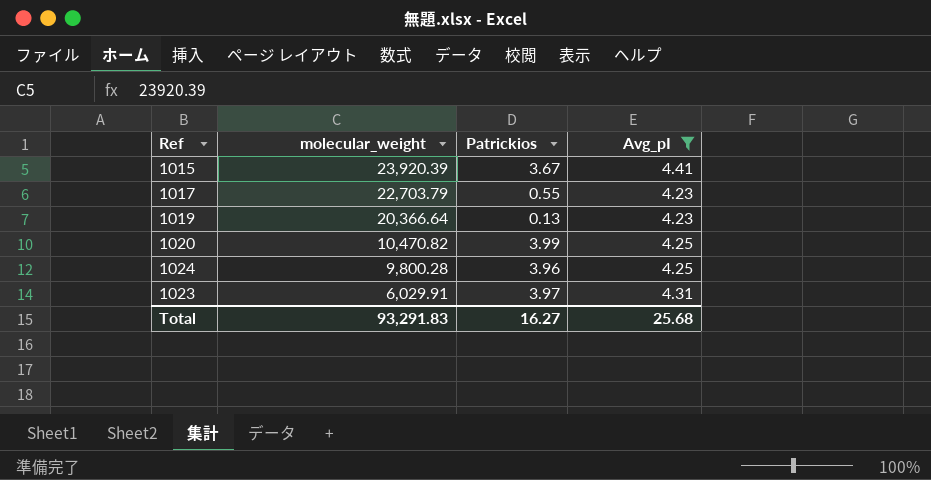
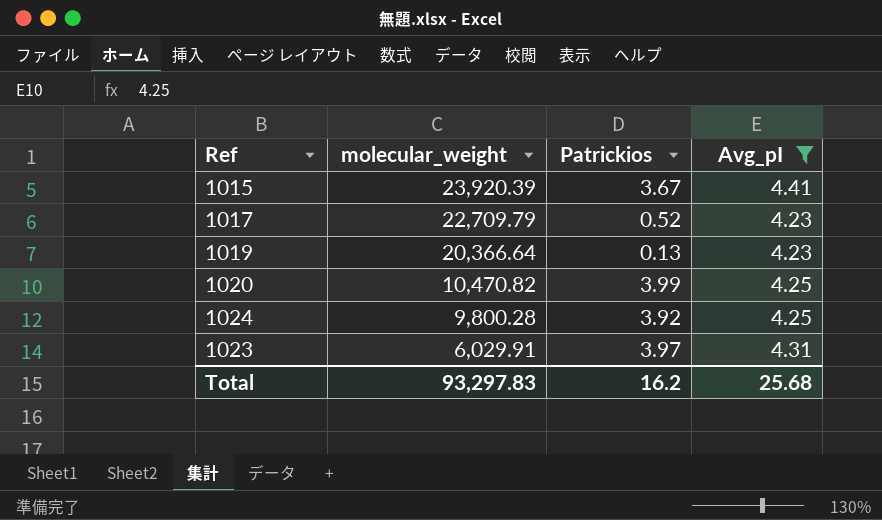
1017 | molecular_weight: 22,703.79 -> 22,709.79
1017 | Patrickios: 0.55 -> 0.52
1024 | Patrickios: 3.96 -> 3.92
Total | molecular_weight: 93,291.83 -> 93,297.83
Total | Patrickios: 16.27 -> 16.2

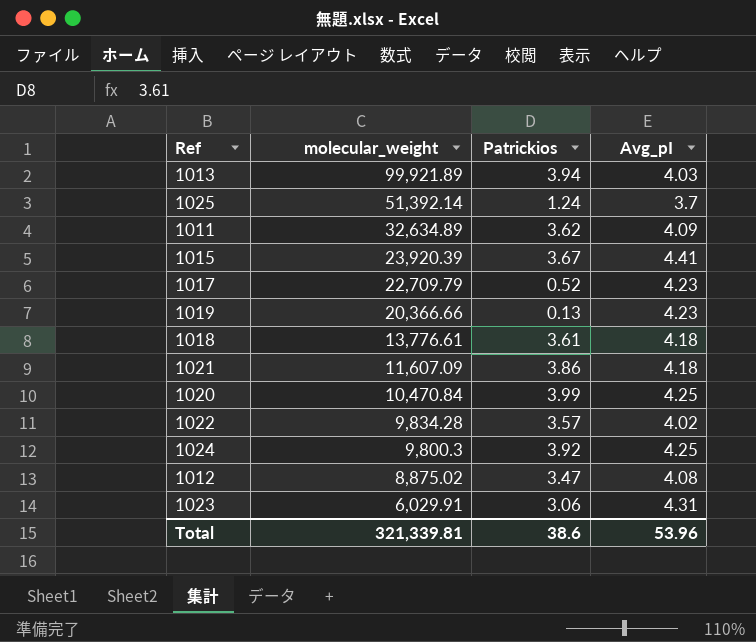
filter: Avg_pI >= 4.23 -> none
1019 | molecular_weight: 20,366.64 -> 20,366.66
1020 | molecular_weight: 10,470.82 -> 10,470.84
1024 | molecular_weight: 9,800.28 -> 9,800.3
1023 | Patrickios: 3.97 -> 3.06
Total | molecular_weight: 93,297.83 -> 321,339.81
Total | Patrickios: 16.2 -> 38.6
Total | Avg_pI: 25.68 -> 53.96

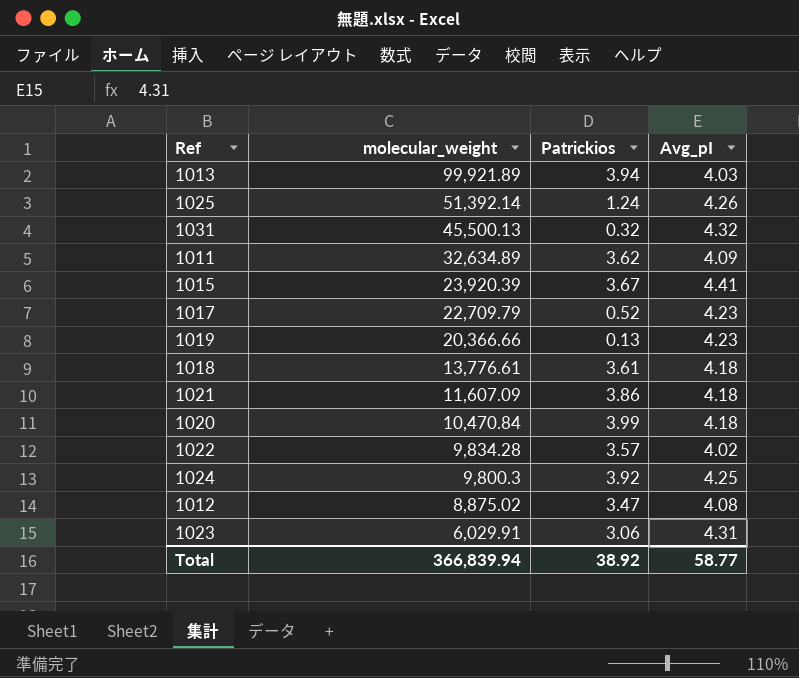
1025 | Avg_pI: 3.7 -> 4.26
row 1031: none -> 45,500.13 | 0.32 | 4.32
1020 | Avg_pI: 4.25 -> 4.18
Total | molecular_weight: 321,339.81 -> 366,839.94
Total | Patrickios: 38.6 -> 38.92
Total | Avg_pI: 53.96 -> 58.77

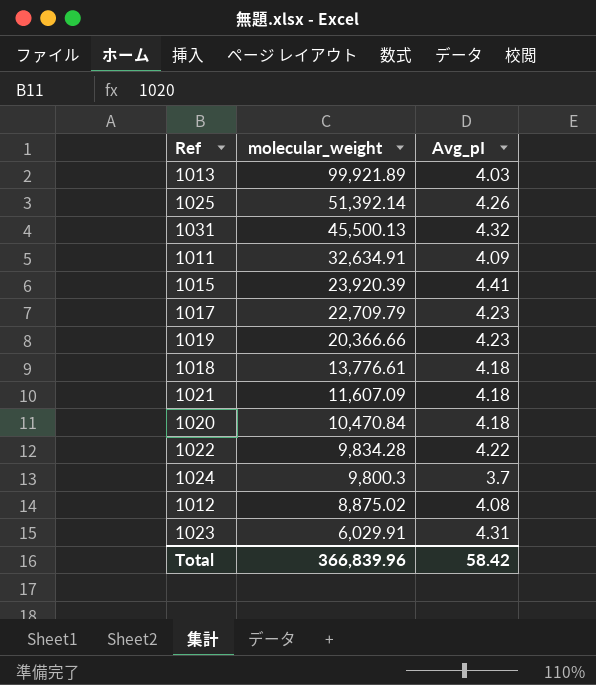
column Patrickios | position: 3 -> none
1011 | molecular_weight: 32,634.89 -> 32,634.91
1022 | Avg_pI: 4.02 -> 4.22
1024 | Avg_pI: 4.25 -> 3.7
Total | molecular_weight: 366,839.94 -> 366,839.96
Total | Avg_pI: 58.77 -> 58.42

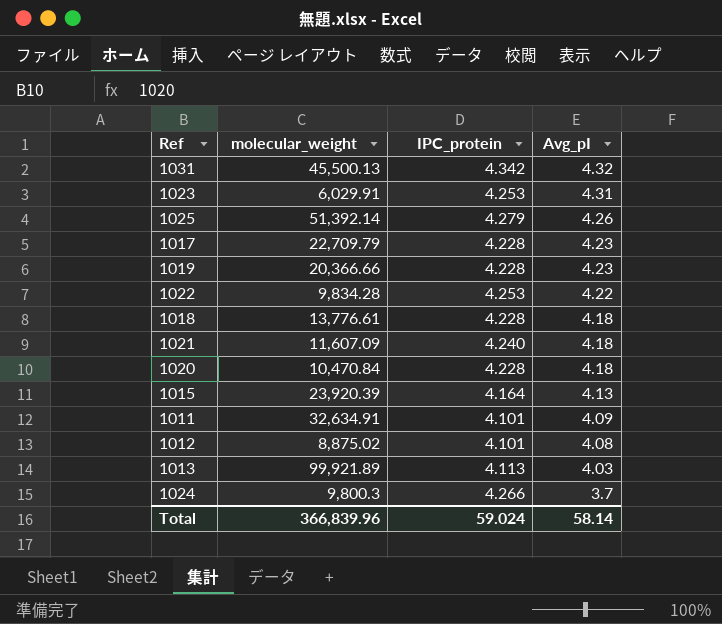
row order: molecular_weight descending -> Avg_pI descending
column IPC_protein | position: none -> 3
1015 | Avg_pI: 4.41 -> 4.13
Total | Avg_pI: 58.42 -> 58.14

